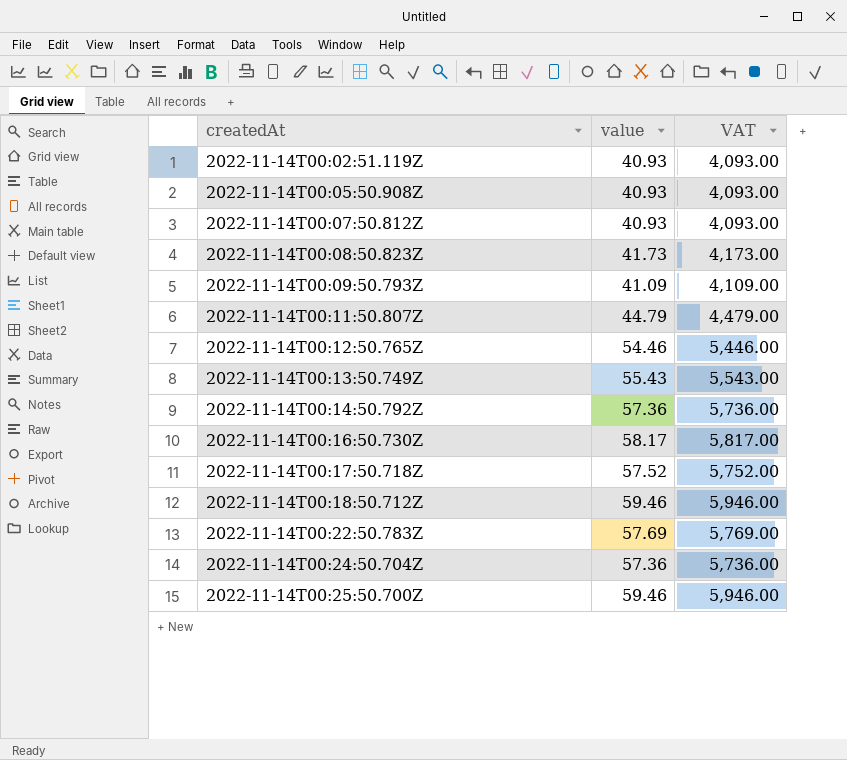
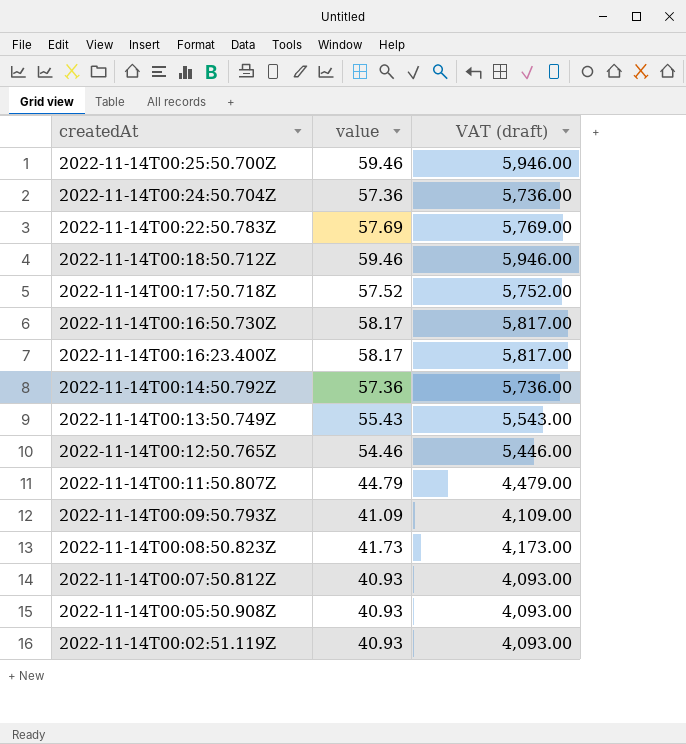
row order: createdAt ascending -> createdAt descending
column name: VAT -> VAT (draft)
row 2022-11-14T00:16:23.400Z: none -> 58.17 | 5,817.00

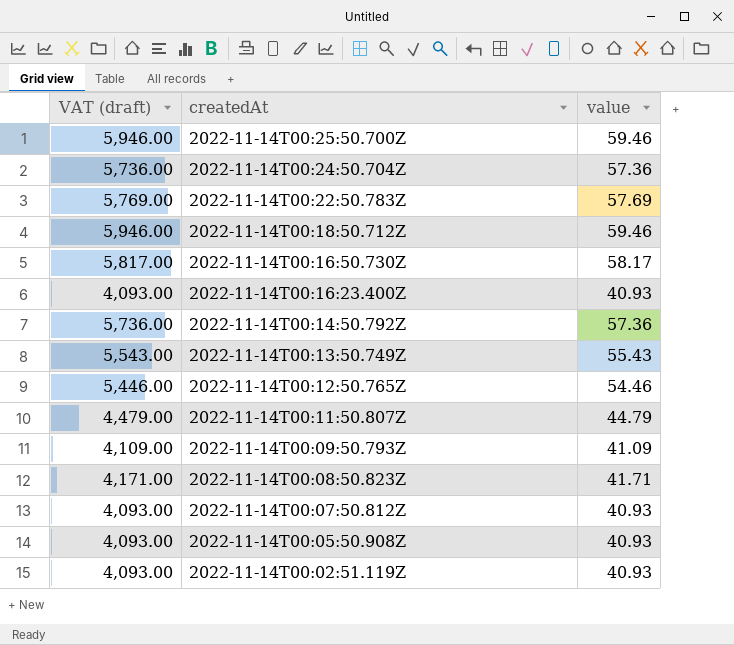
column VAT (draft) | position: 3 -> 1
row 2022-11-14T00:17:50.718Z: 57.52 | 5,752.00 -> none
2022-11-14T00:16:23.400Z | VAT (draft): 5,817.00 -> 4,093.00
2022-11-14T00:16:23.400Z | value: 58.17 -> 40.93
2022-11-14T00:08:50.823Z | VAT (draft): 4,173.00 -> 4,171.00
2022-11-14T00:08:50.823Z | value: 41.73 -> 41.71

